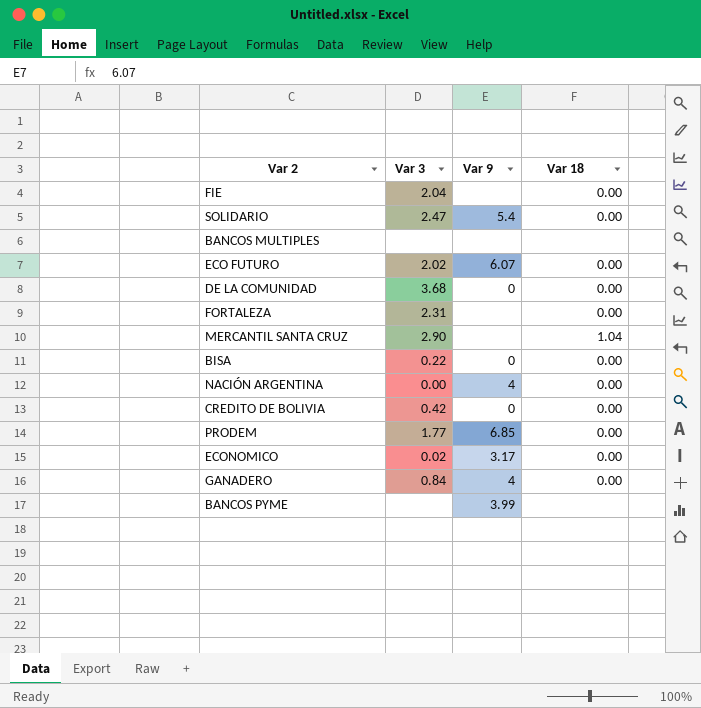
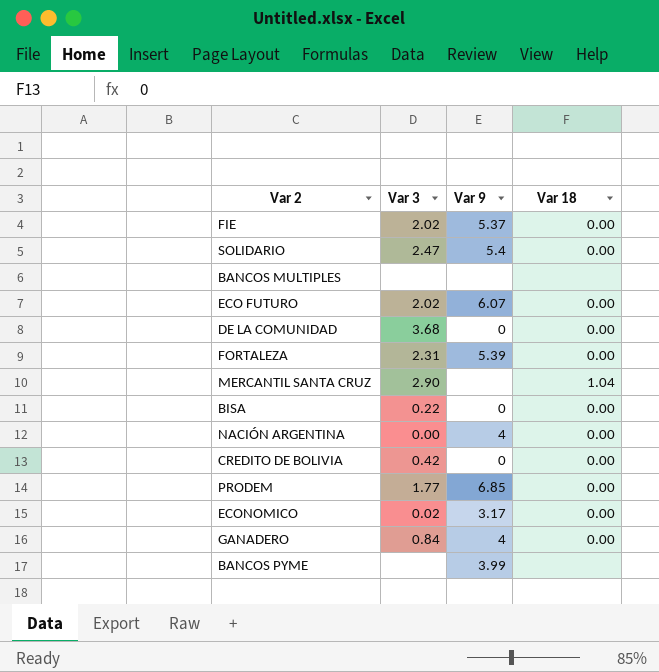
FIE | Var 3: 2.04 -> 2.02
FIE | Var 9: none -> 5.37
FORTALEZA | Var 9: none -> 5.39

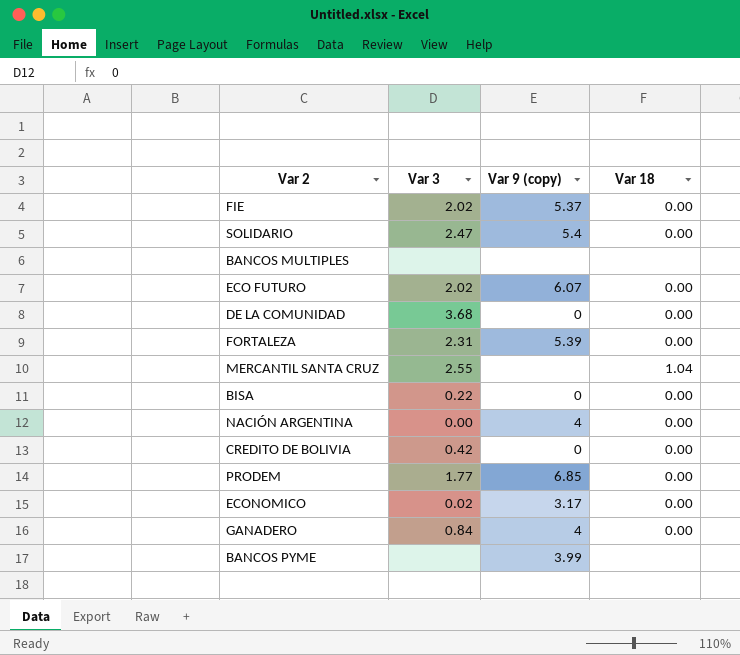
column name: Var 9 -> Var 9 (copy)
MERCANTIL SANTA CRUZ | Var 3: 2.90 -> 2.55

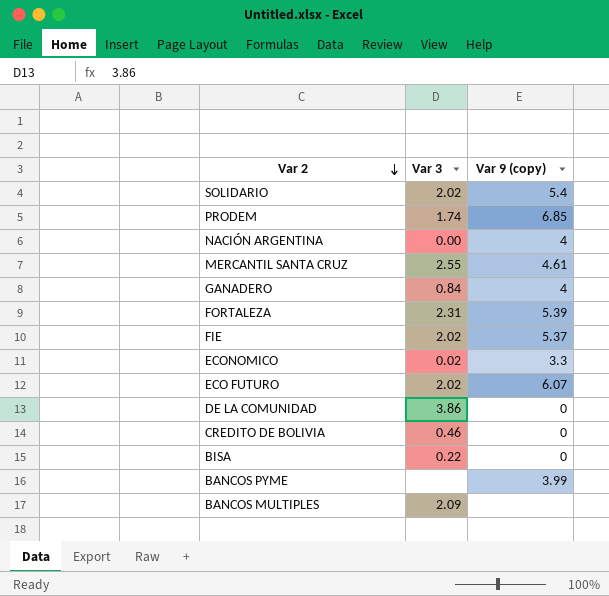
row order: none -> Var 2 descending
column Var 18 | position: 4 -> none
SOLIDARIO | Var 3: 2.47 -> 2.02
PRODEM | Var 3: 1.77 -> 1.74
MERCANTIL SANTA CRUZ | Var 9 (copy): none -> 4.61
ECONOMICO | Var 9 (copy): 3.17 -> 3.3
DE LA COMUNIDAD | Var 3: 3.68 -> 3.86
CREDITO DE BOLIVIA | Var 3: 0.42 -> 0.46
BANCOS MULTIPLES | Var 3: none -> 2.09

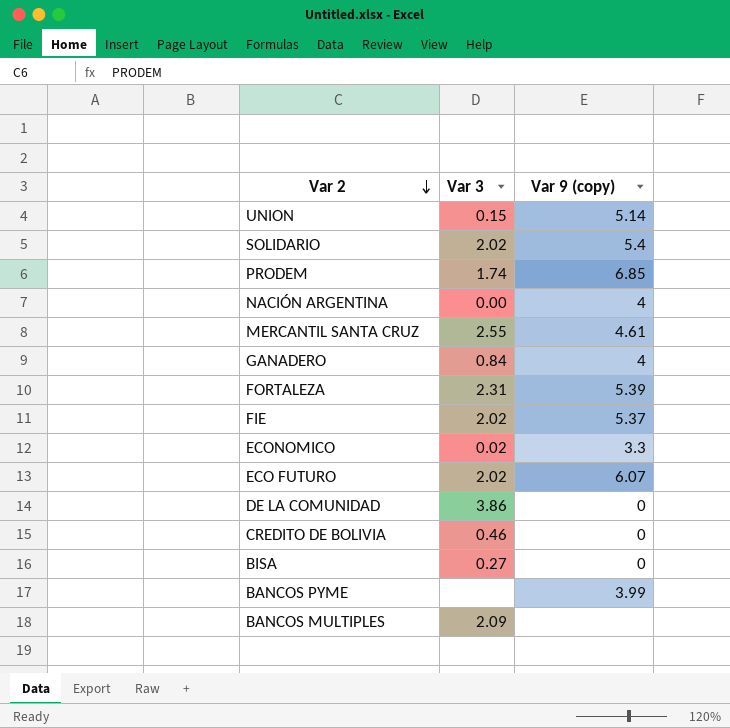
row UNION: none -> 0.15 | 5.14
BISA | Var 3: 0.22 -> 0.27

